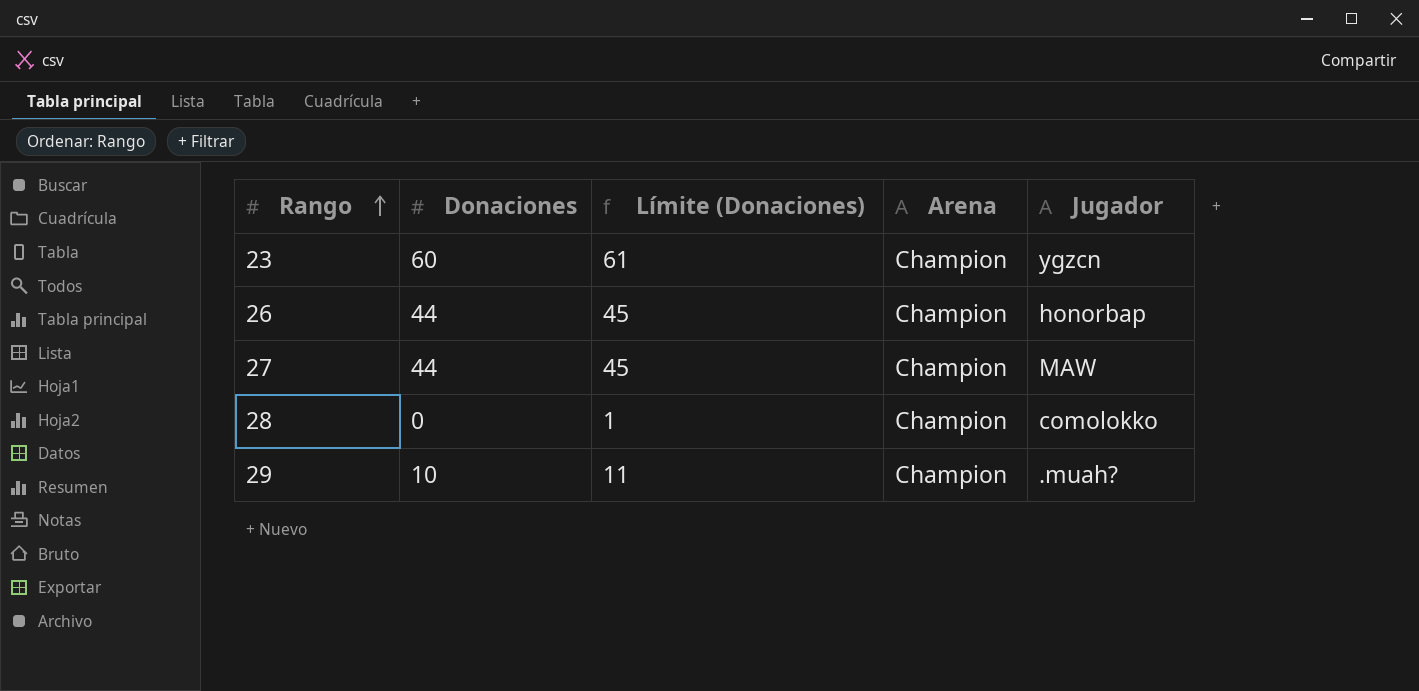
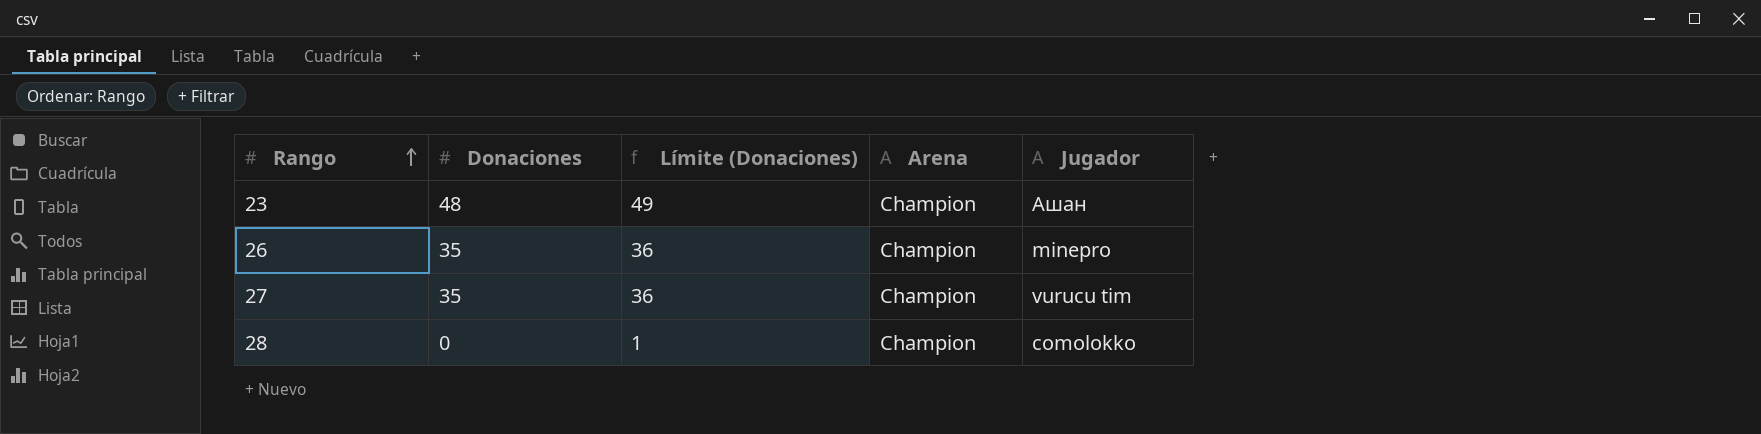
row 29: 10 | 11 | Champion | .muah? -> none
23 | Donaciones: 60 -> 48
23 | Límite (Donaciones): 61 -> 49
23 | Jugador: ygzcn -> Ашан
26 | Donaciones: 44 -> 35
26 | Límite (Donaciones): 45 -> 36
26 | Jugador: honorbap -> minepro
27 | Donaciones: 44 -> 35
27 | Límite (Donaciones): 45 -> 36
27 | Jugador: MAW -> vurucu tim

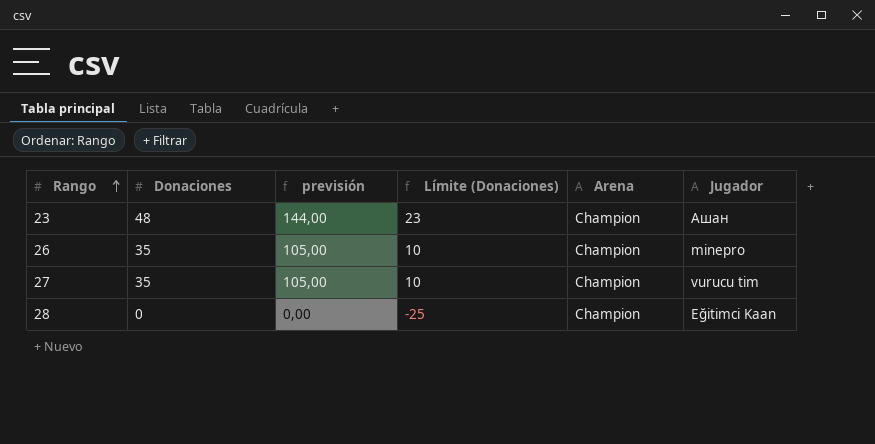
column previsión | formula: none -> [Donaciones] * 3
column Límite (Donaciones) | formula: [Donaciones] + 1 -> [Donaciones] - 25
28 | Jugador: comolokko -> Eğitimci Kaan

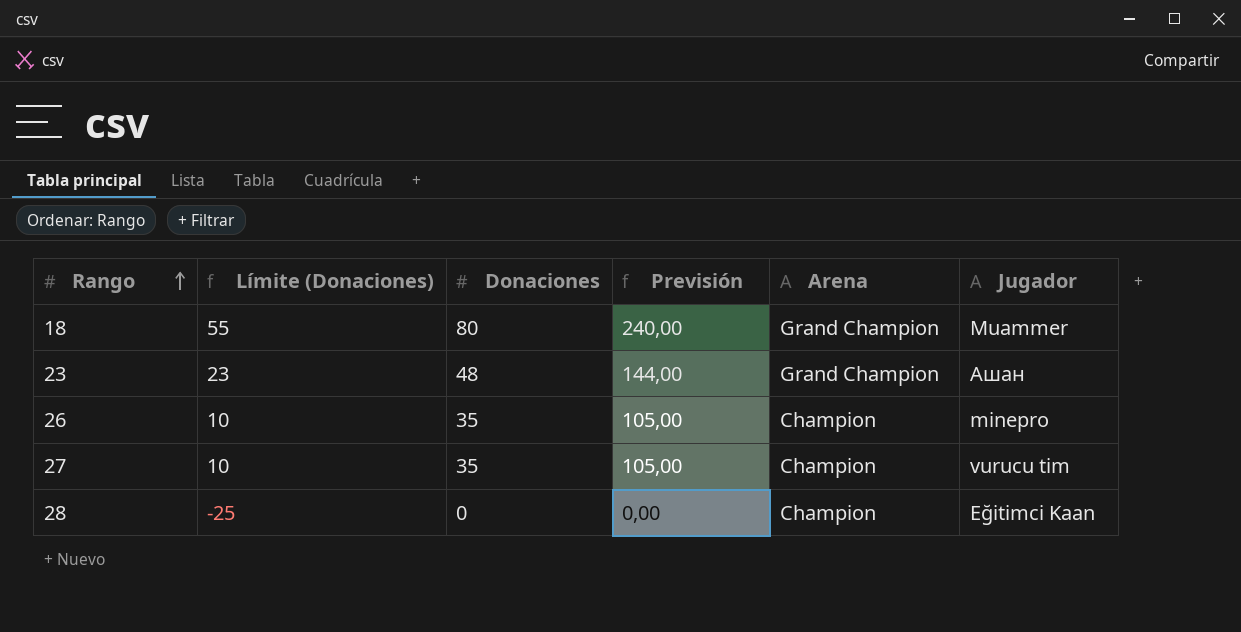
column Límite (Donaciones) | position: 4 -> 2
column name: previsión -> Previsión
row 18: none -> 55 | 80 | 240,00 | Grand Champion | Muammer
23 | Arena: Champion -> Grand Champion

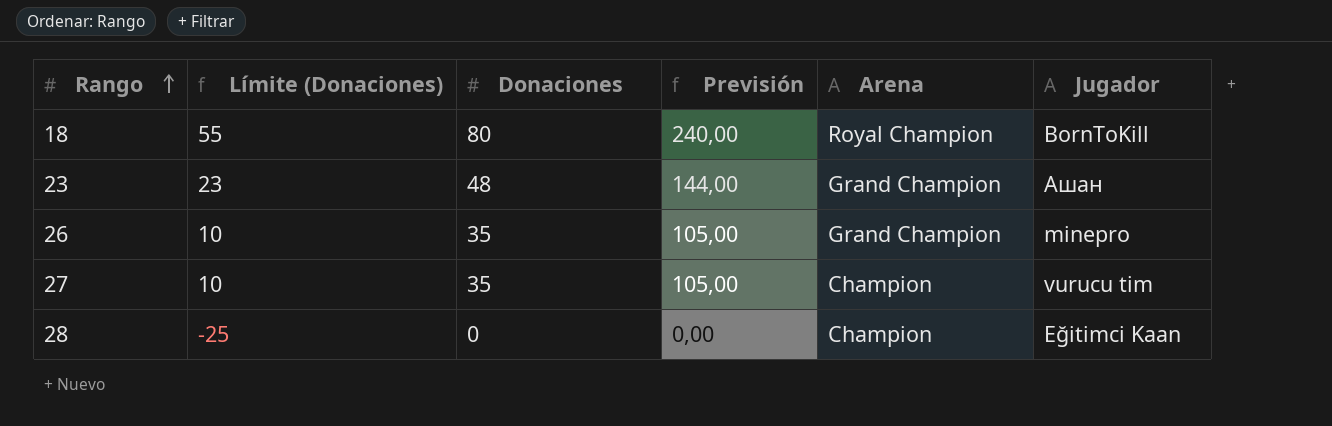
18 | Arena: Grand Champion -> Royal Champion
18 | Jugador: Muammer -> BornToKill
26 | Arena: Champion -> Grand Champion

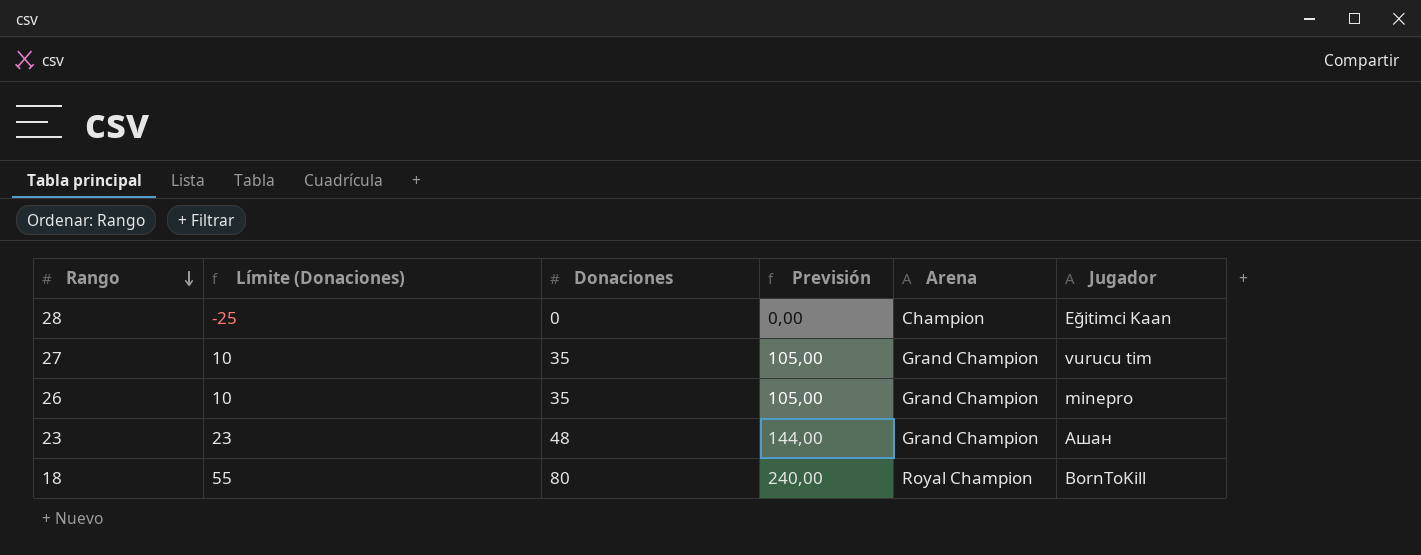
row order: Rango ascending -> Rango descending
27 | Arena: Champion -> Grand Champion

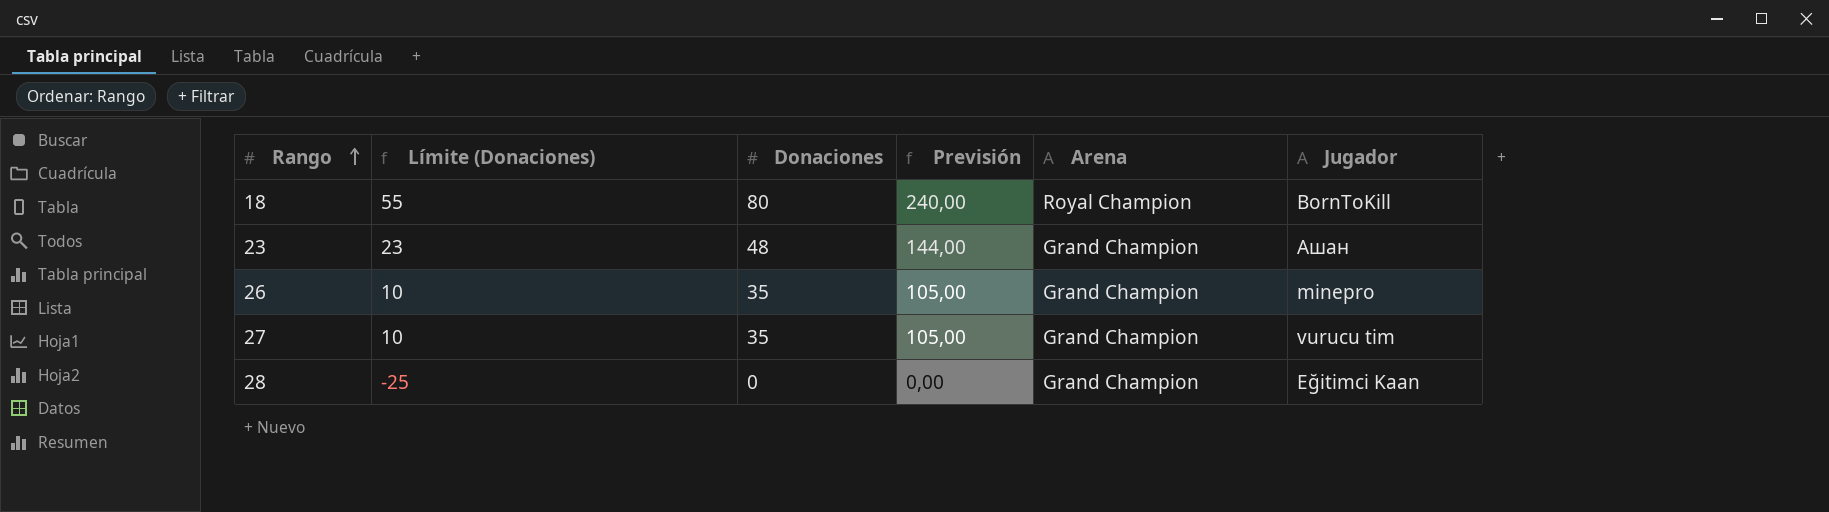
row order: Rango descending -> Rango ascending
28 | Arena: Champion -> Grand Champion

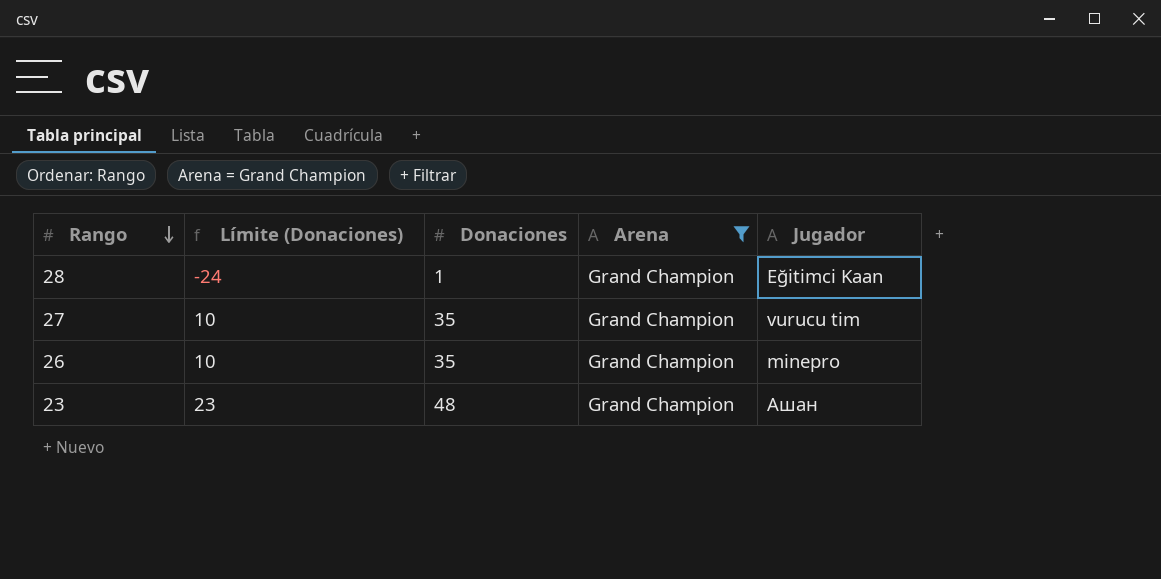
filter: none -> Arena = Grand Champion
row order: Rango ascending -> Rango descending
column Previsión | formula: [Donaciones] * 3 -> none
28 | Límite (Donaciones): -25 -> -24
28 | Donaciones: 0 -> 1

